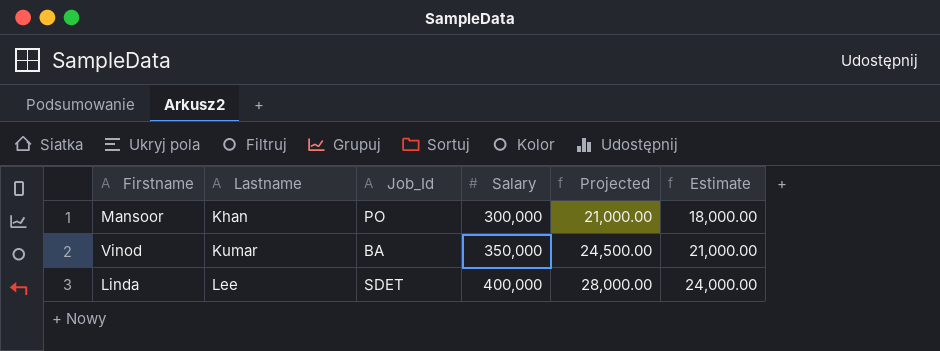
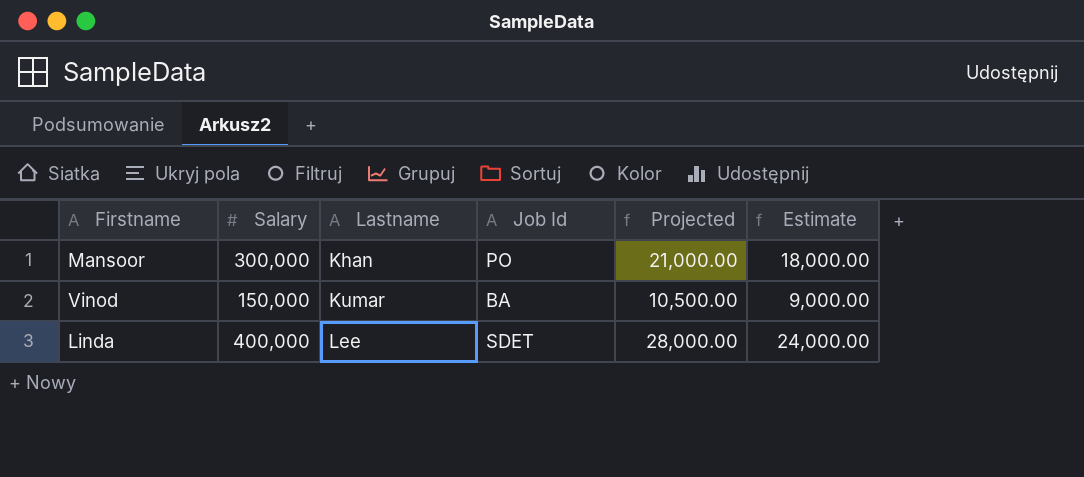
column Salary | position: 4 -> 2
column name: Job_Id -> Job Id
Vinod | Salary: 350,000 -> 150,000
Vinod | Projected: 24,500.00 -> 10,500.00
Vinod | Estimate: 21,000.00 -> 9,000.00

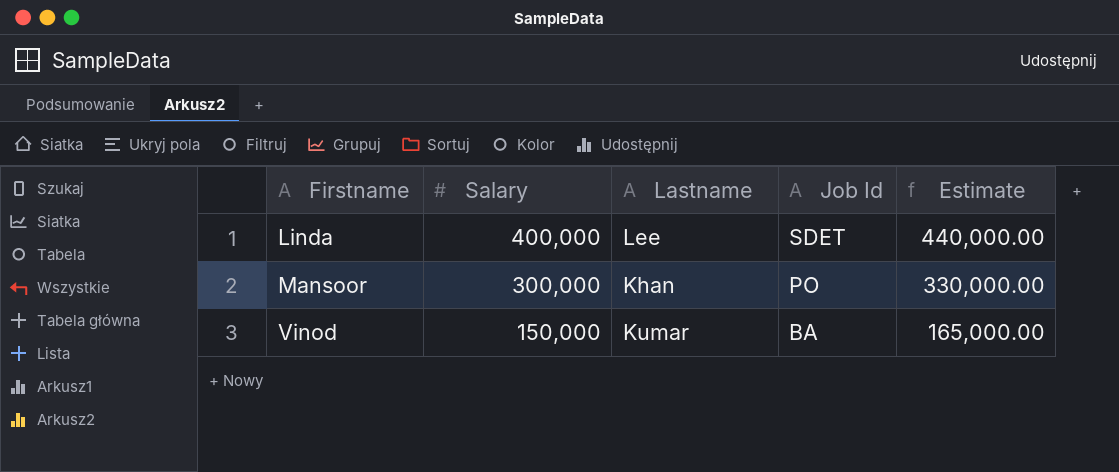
row order: Lastname ascending -> Firstname ascending
column Projected | formula: [Salary] * 0.07 -> none
column Estimate | formula: [Salary] * 0.06 -> [Salary] * 1.1

